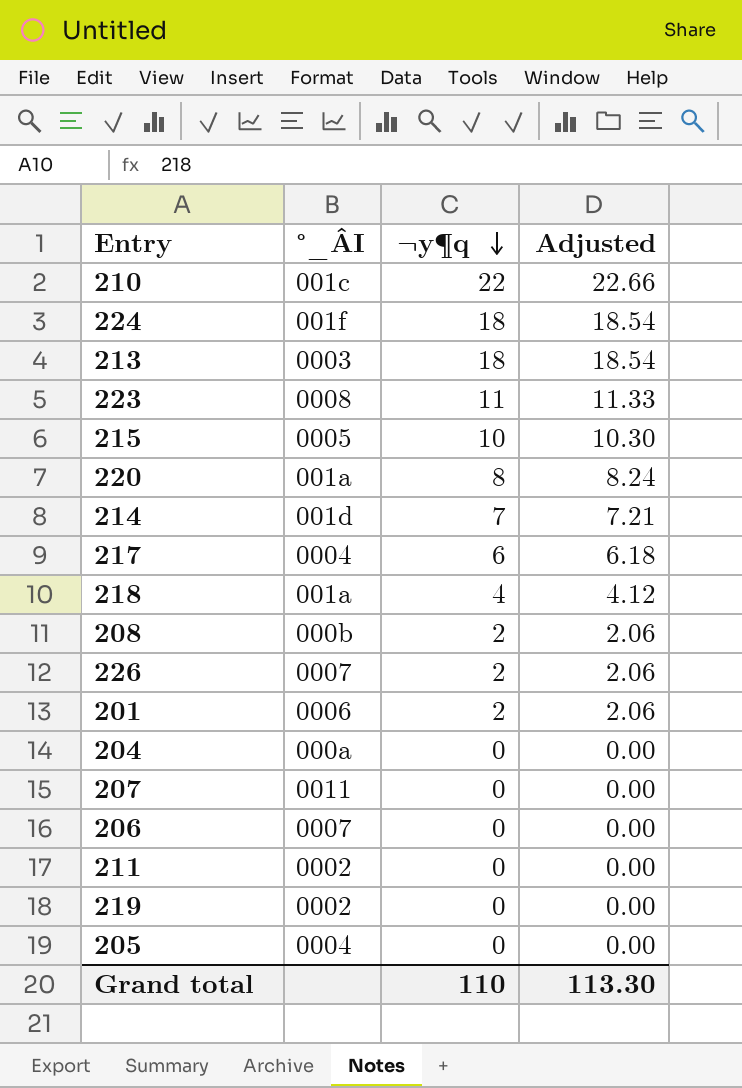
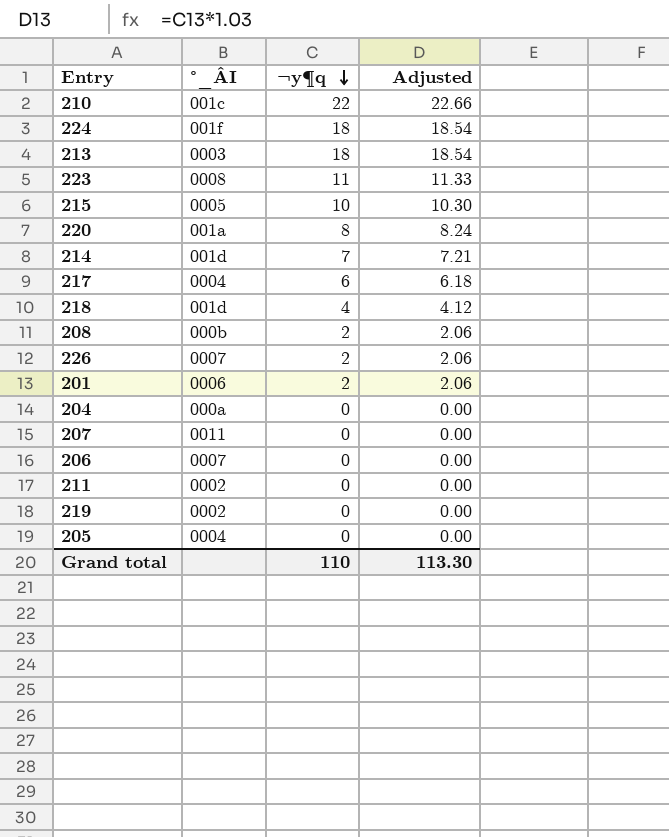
218 | °_ÂI: 001a -> 001d

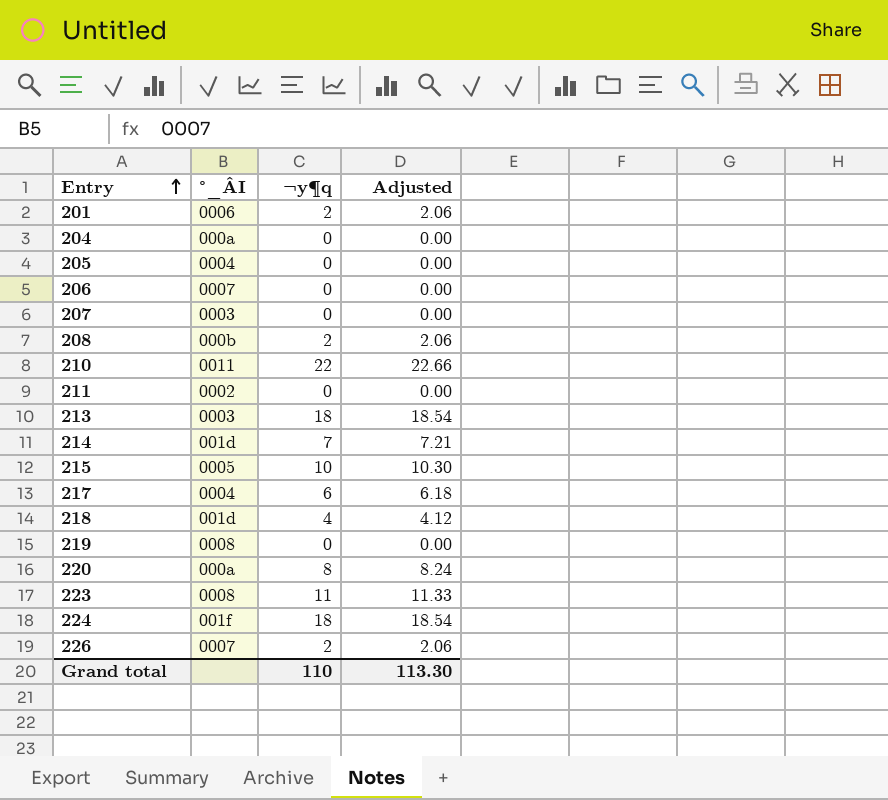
row order: ¬y¶q descending -> Entry ascending
207 | °_ÂI: 0011 -> 0003
210 | °_ÂI: 001c -> 0011
219 | °_ÂI: 0002 -> 0008
220 | °_ÂI: 001a -> 000a

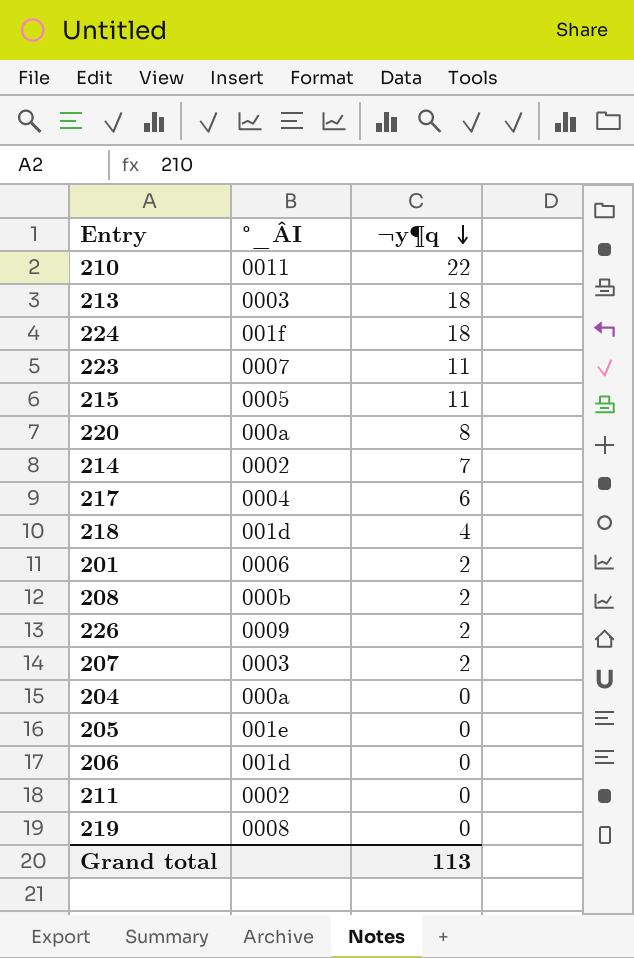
row order: Entry ascending -> ¬y¶q descending
column Adjusted | formula: [¬y¶q] * 1.03 -> none
223 | °_ÂI: 0008 -> 0007
215 | ¬y¶q: 10 -> 11
214 | °_ÂI: 001d -> 0002
226 | °_ÂI: 0007 -> 0009
207 | ¬y¶q: 0 -> 2
205 | °_ÂI: 0004 -> 001e
206 | °_ÂI: 0007 -> 001d
Grand total | ¬y¶q: 110 -> 113

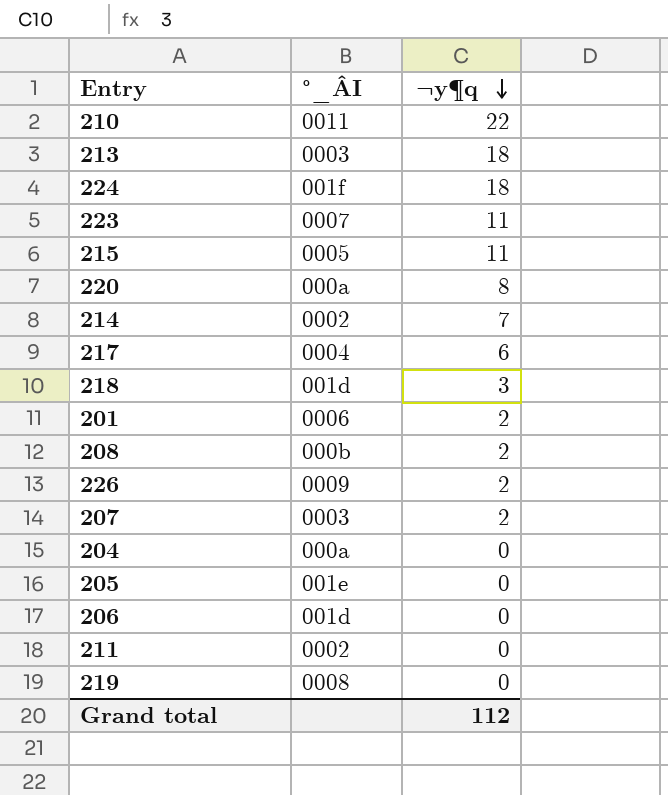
218 | ¬y¶q: 4 -> 3
Grand total | ¬y¶q: 113 -> 112

